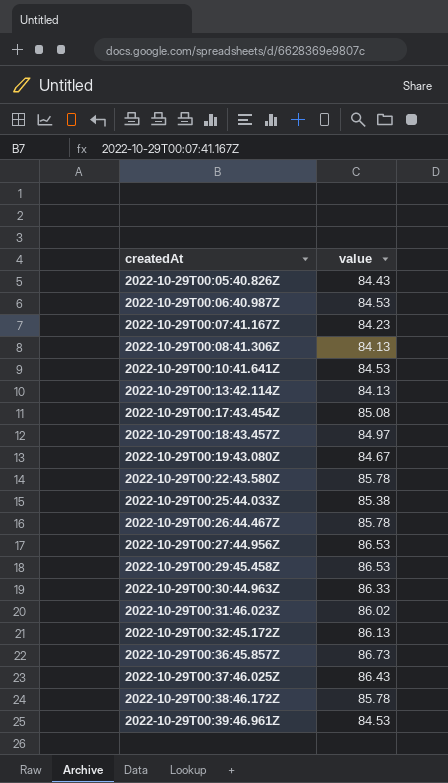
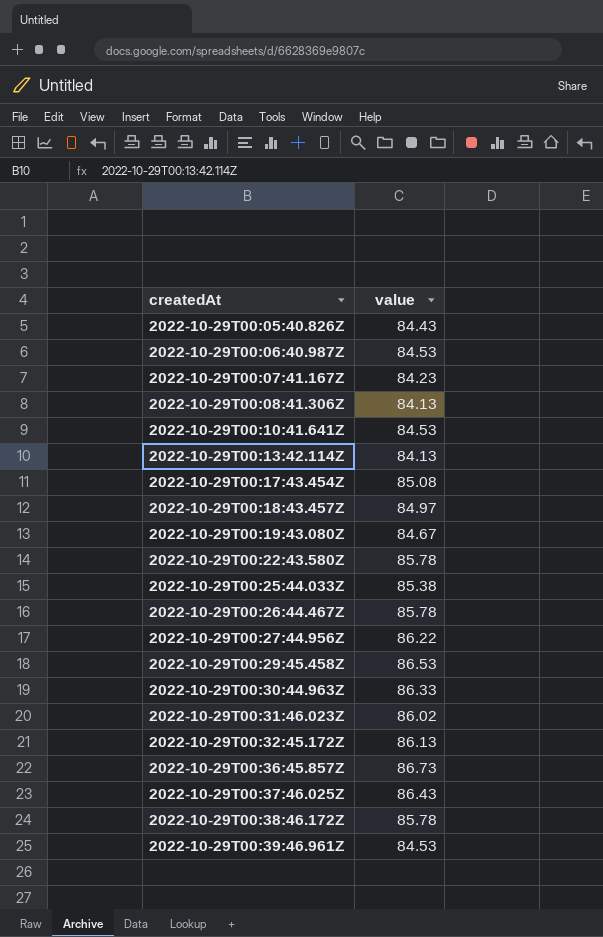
2022-10-29T00:27:44.956Z | value: 86.53 -> 86.22

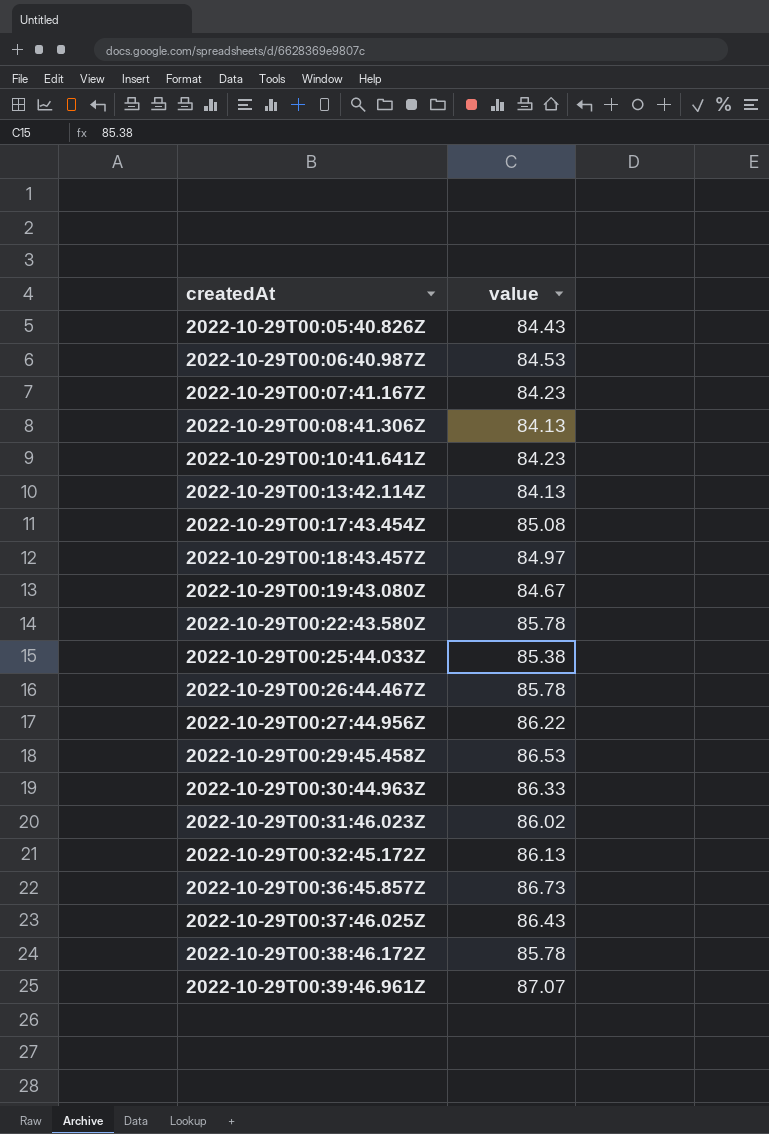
2022-10-29T00:10:41.641Z | value: 84.53 -> 84.23
2022-10-29T00:39:46.961Z | value: 84.53 -> 87.07

